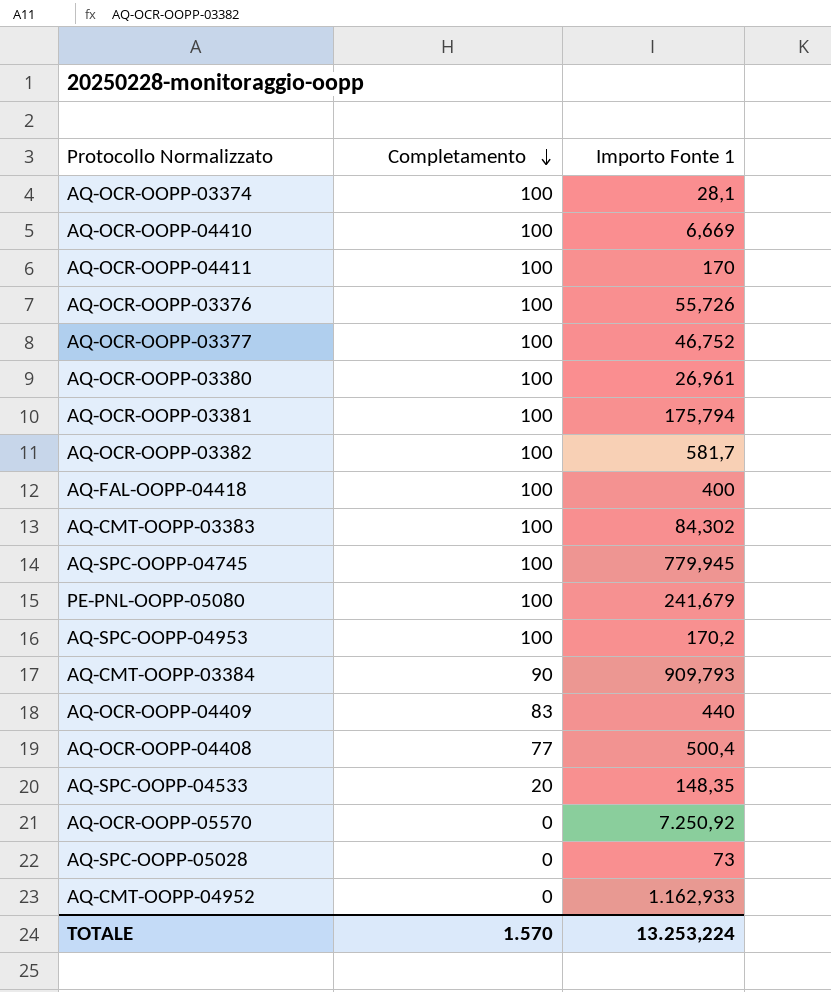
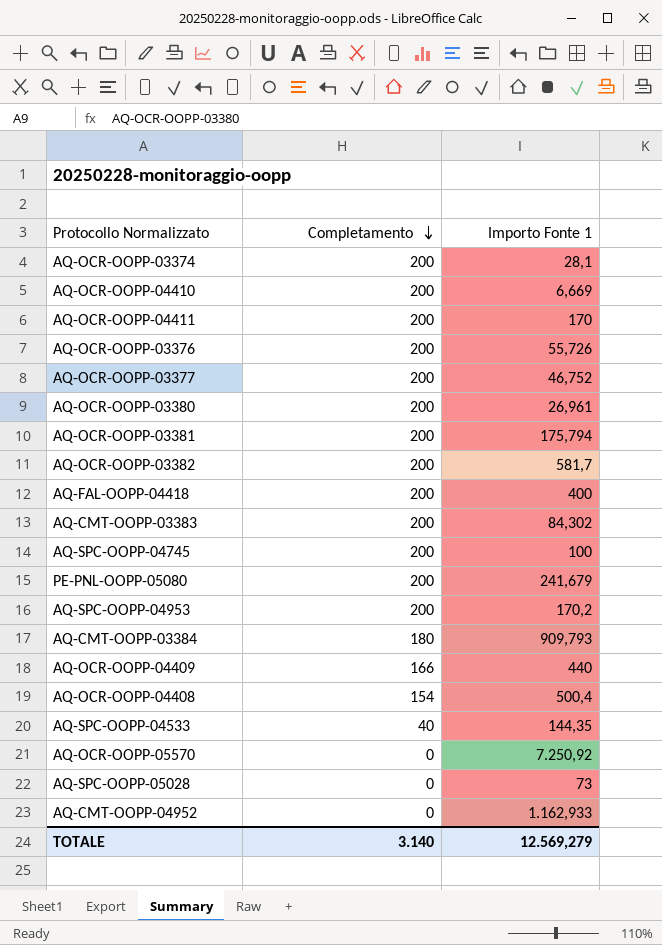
AQ-OCR-OOPP-03374 | Completamento: 100 -> 200
AQ-OCR-OOPP-04410 | Completamento: 100 -> 200
AQ-OCR-OOPP-04411 | Completamento: 100 -> 200
AQ-OCR-OOPP-03376 | Completamento: 100 -> 200
AQ-OCR-OOPP-03377 | Completamento: 100 -> 200
AQ-OCR-OOPP-03380 | Completamento: 100 -> 200
AQ-OCR-OOPP-03381 | Completamento: 100 -> 200
AQ-OCR-OOPP-03382 | Completamento: 100 -> 200
AQ-FAL-OOPP-04418 | Completamento: 100 -> 200
AQ-CMT-OOPP-03383 | Completamento: 100 -> 200
AQ-SPC-OOPP-04745 | Completamento: 100 -> 200
AQ-SPC-OOPP-04745 | Importo Fonte 1: 779,945 -> 100
PE-PNL-OOPP-05080 | Completamento: 100 -> 200
AQ-SPC-OOPP-04953 | Completamento: 100 -> 200
AQ-CMT-OOPP-03384 | Completamento: 90 -> 180
AQ-OCR-OOPP-04409 | Completamento: 83 -> 166
AQ-OCR-OOPP-04408 | Completamento: 77 -> 154
AQ-SPC-OOPP-04533 | Completamento: 20 -> 40
AQ-SPC-OOPP-04533 | Importo Fonte 1: 148,35 -> 144,35
TOTALE | Completamento: 1.570 -> 3.140
TOTALE | Importo Fonte 1: 13.253,224 -> 12.569,279

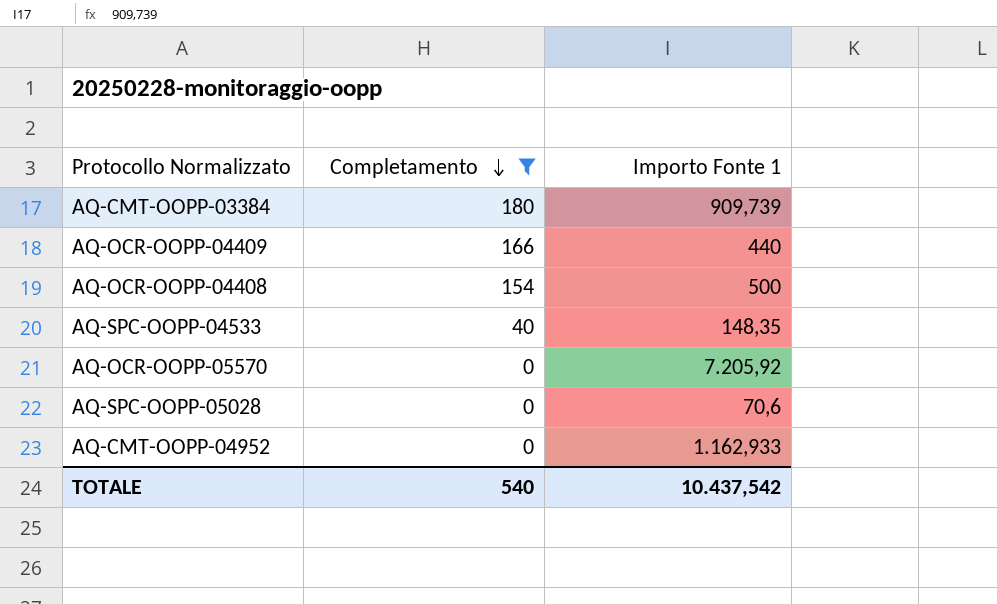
filter: none -> Completamento != 200
AQ-CMT-OOPP-03384 | Importo Fonte 1: 909,793 -> 909,739
AQ-OCR-OOPP-04408 | Importo Fonte 1: 500,4 -> 500
AQ-SPC-OOPP-04533 | Importo Fonte 1: 144,35 -> 148,35
AQ-OCR-OOPP-05570 | Importo Fonte 1: 7.250,92 -> 7.205,92
AQ-SPC-OOPP-05028 | Importo Fonte 1: 73 -> 70,6
TOTALE | Completamento: 3.140 -> 540
TOTALE | Importo Fonte 1: 12.569,279 -> 10.437,542

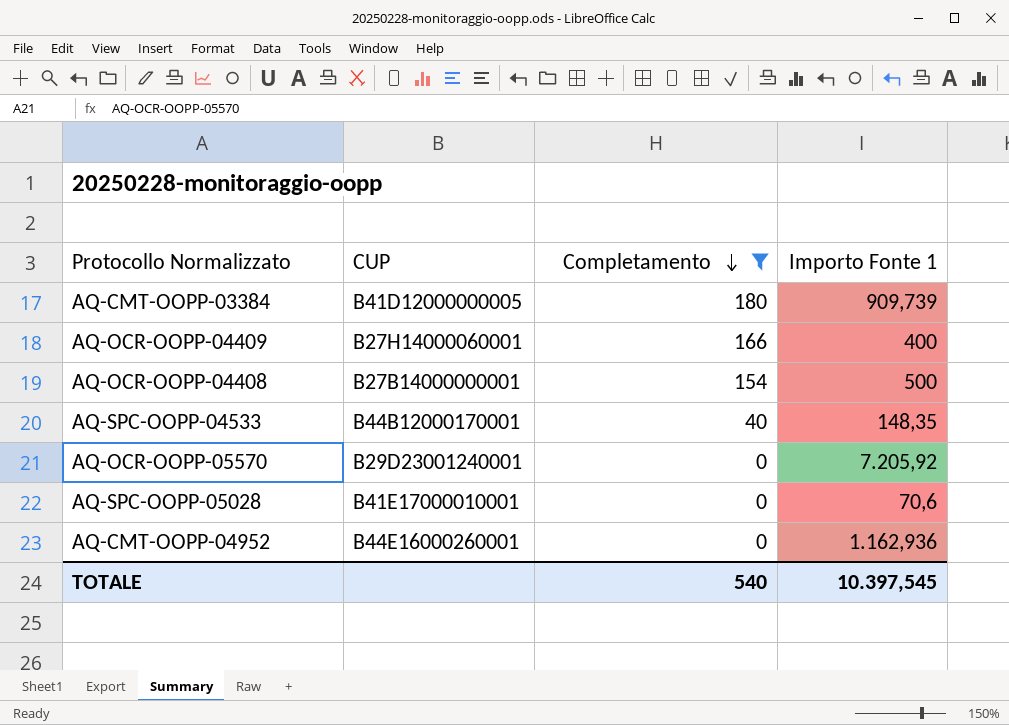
column CUP | position: none -> 2
AQ-OCR-OOPP-04409 | Importo Fonte 1: 440 -> 400
AQ-CMT-OOPP-04952 | Importo Fonte 1: 1.162,933 -> 1.162,936
TOTALE | Importo Fonte 1: 10.437,542 -> 10.397,545

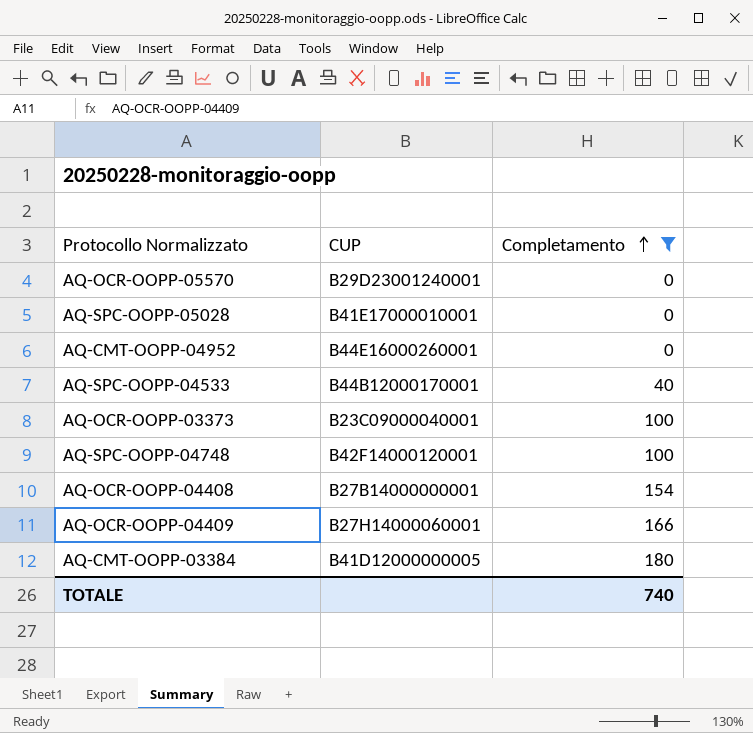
row order: Completamento descending -> Completamento ascending
column Importo Fonte 1 | position: 4 -> none
row AQ-OCR-OOPP-03373: none -> B23C09000040001 | 100
row AQ-SPC-OOPP-04748: none -> B42F14000120001 | 100
TOTALE | Completamento: 540 -> 740

